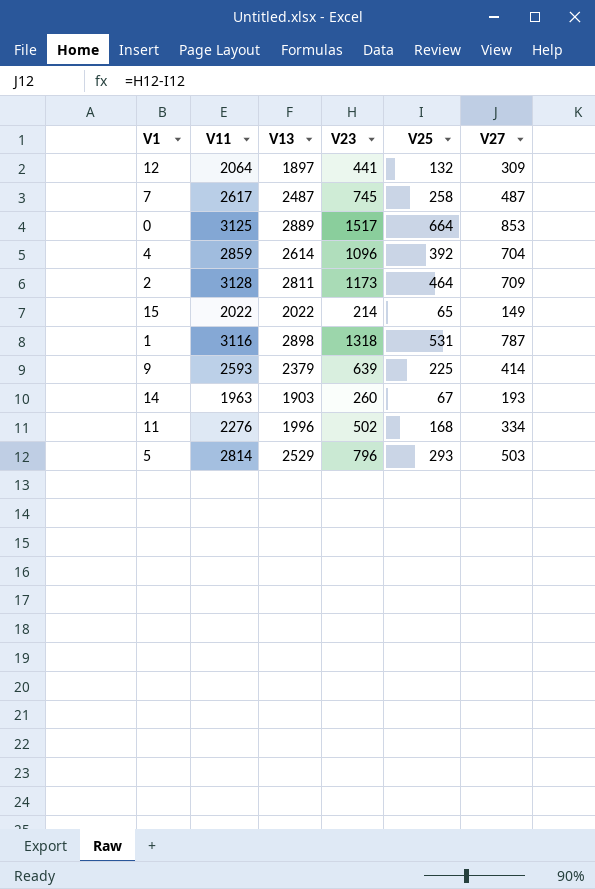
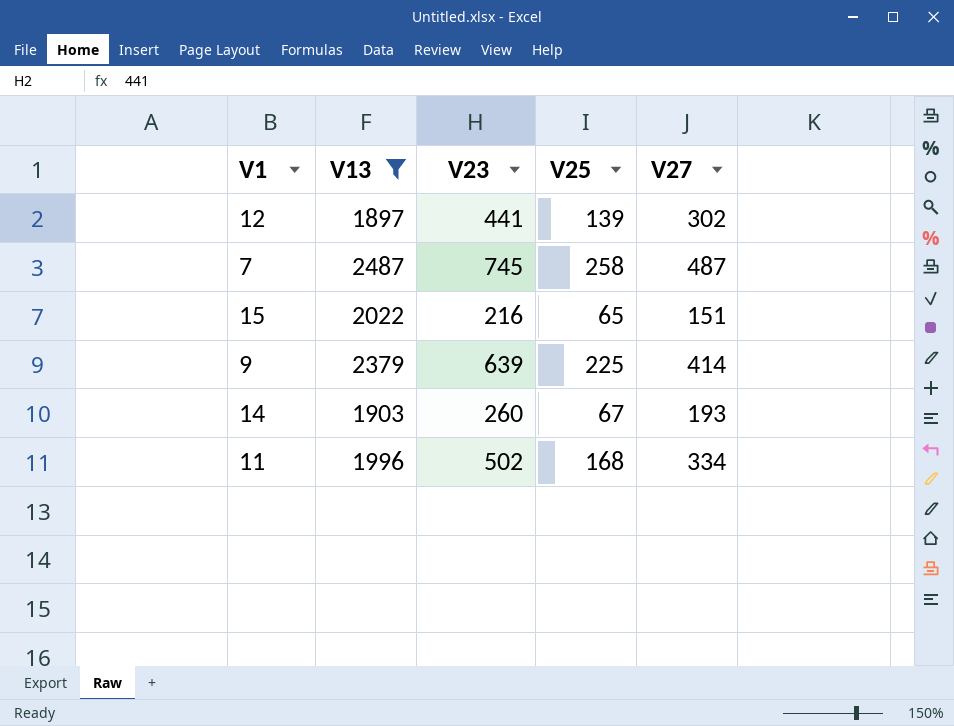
filter: none -> V13 <= 2487
column V11 | position: 2 -> none
12 | V25: 132 -> 139
12 | V27: 309 -> 302
15 | V23: 214 -> 216
15 | V27: 149 -> 151

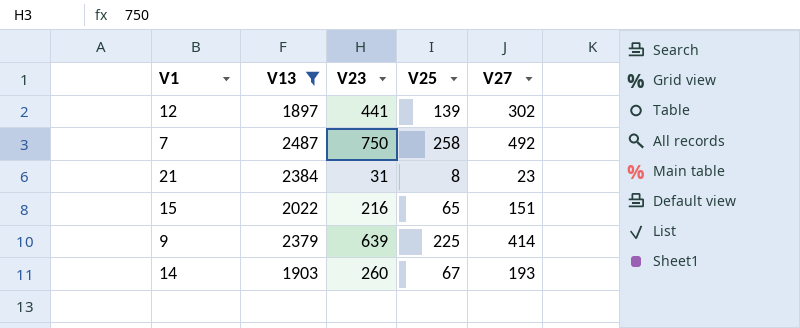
row 11: 1996 | 502 | 168 | 334 -> none
7 | V23: 745 -> 750
7 | V27: 487 -> 492
row 21: none -> 2384 | 31 | 8 | 23

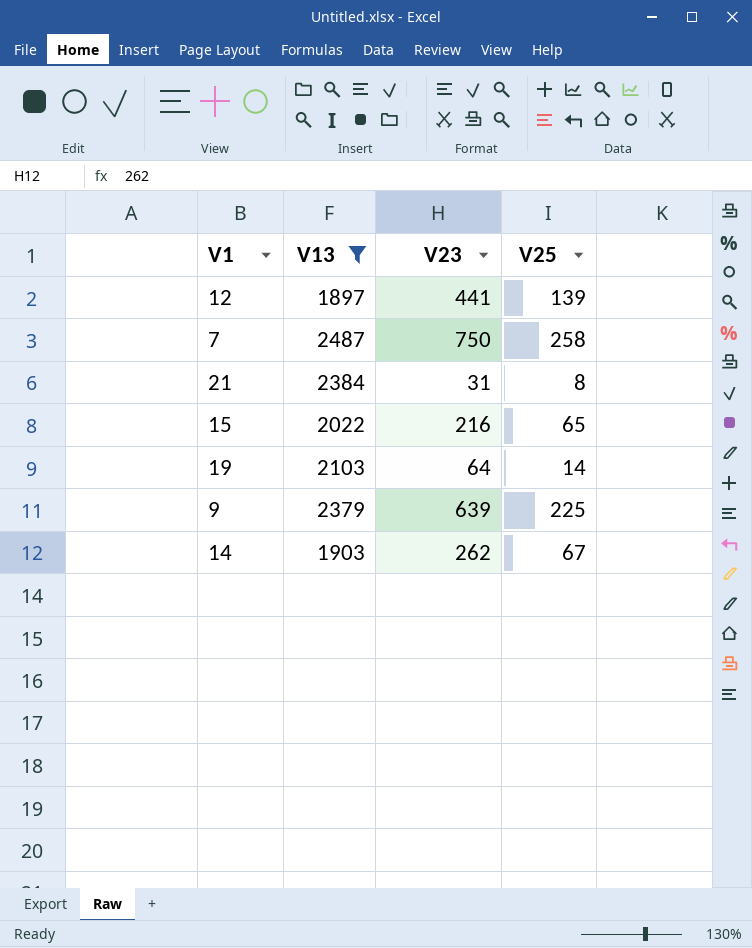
column V27 | formula: [V23] - [V25] -> none
row 19: none -> 2103 | 64 | 14
14 | V23: 260 -> 262

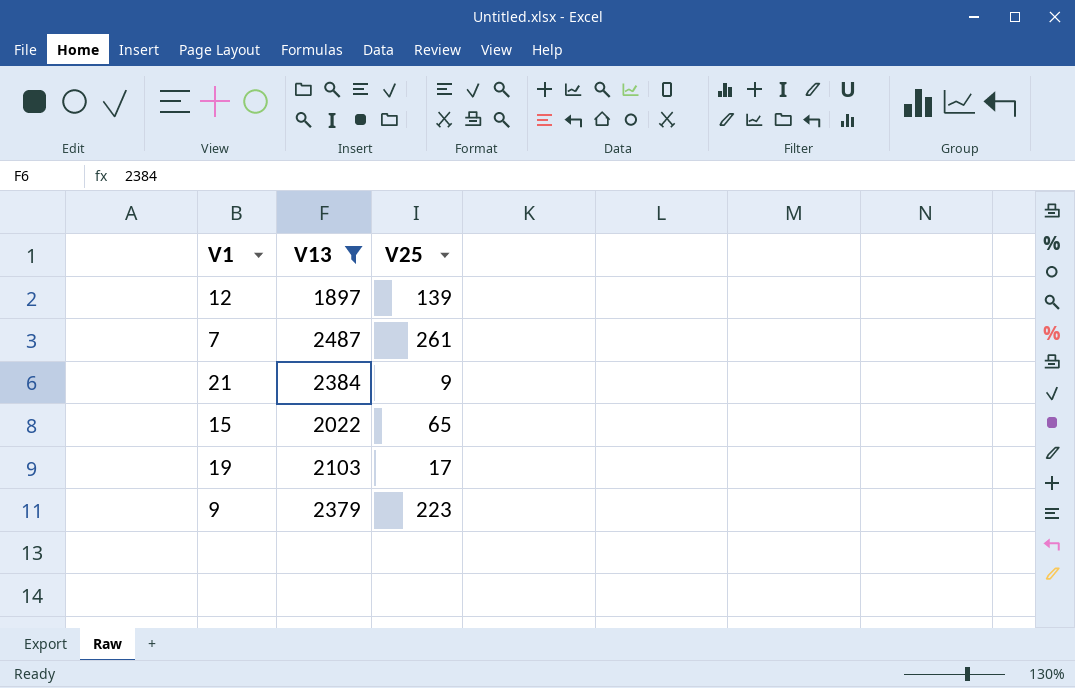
column V23 | position: 3 -> none
row 14: 1903 | 262 | 67 -> none
7 | V25: 258 -> 261
21 | V25: 8 -> 9
19 | V25: 14 -> 17
9 | V25: 225 -> 223

